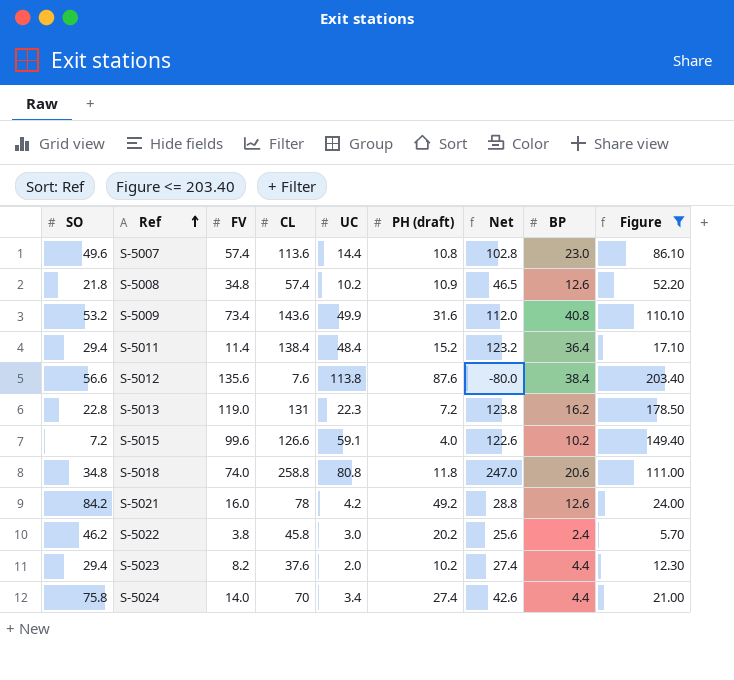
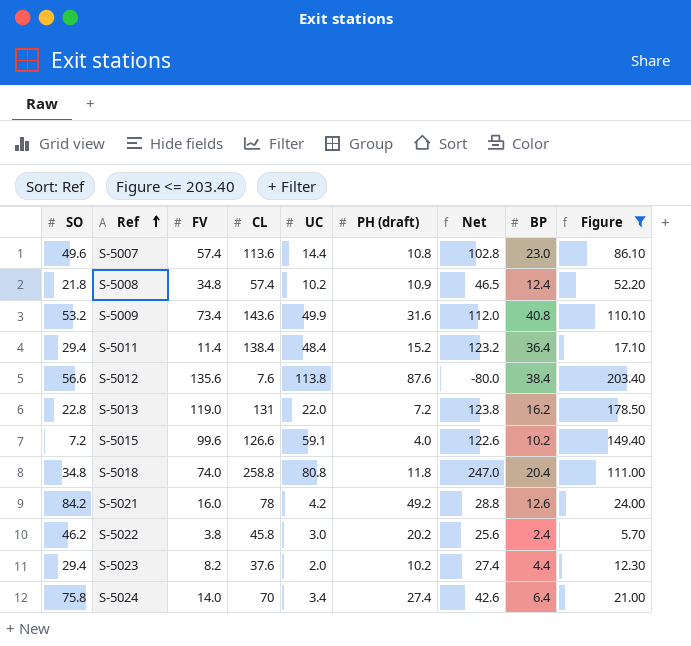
S-5008 | BP: 12.6 -> 12.4
S-5013 | UC: 22.3 -> 22.0
S-5018 | BP: 20.6 -> 20.4
S-5024 | BP: 4.4 -> 6.4

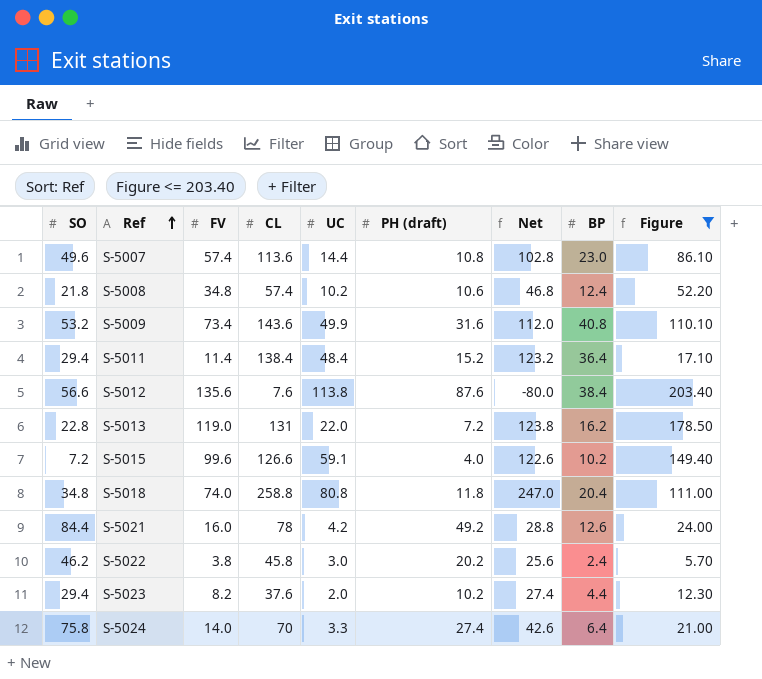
S-5008 | PH (draft): 10.9 -> 10.6
S-5008 | Net: 46.5 -> 46.8
S-5021 | SO: 84.2 -> 84.4
S-5024 | UC: 3.4 -> 3.3

